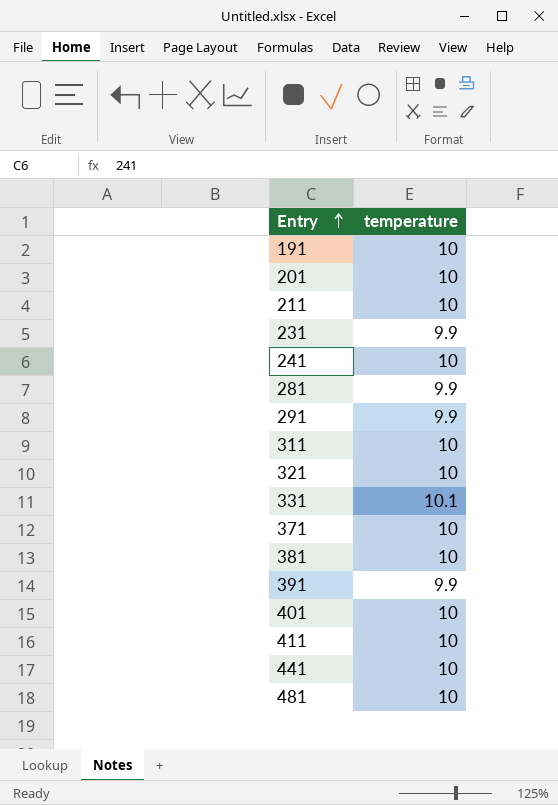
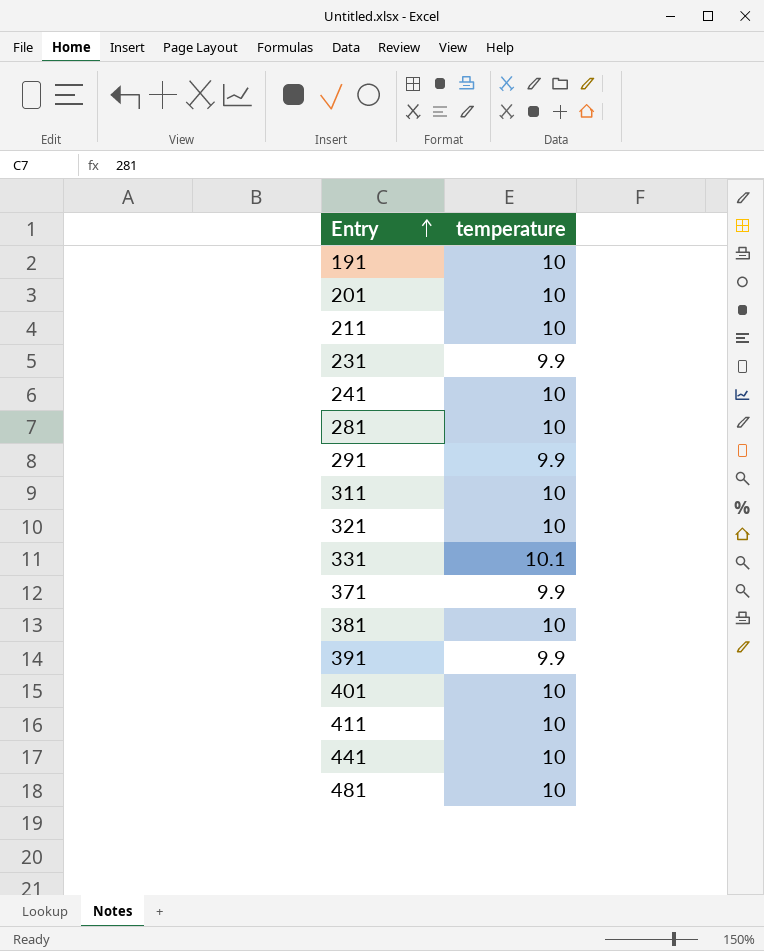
281 | temperature: 9.9 -> 10
371 | temperature: 10 -> 9.9

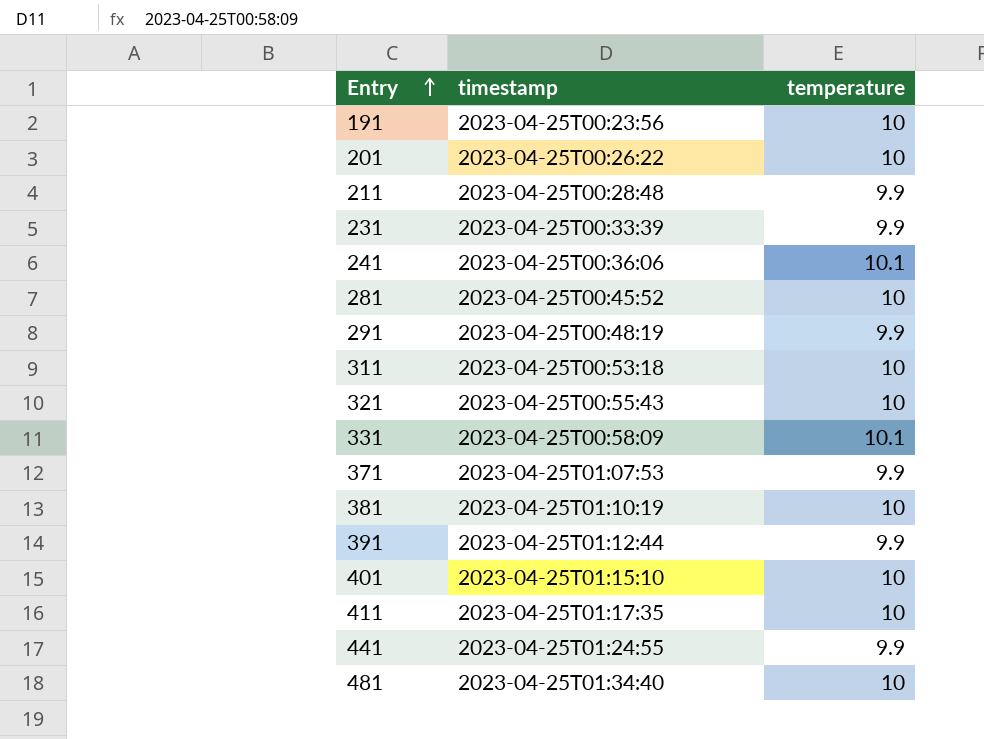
column timestamp | position: none -> 2
211 | temperature: 10 -> 9.9
241 | temperature: 10 -> 10.1
441 | temperature: 10 -> 9.9

